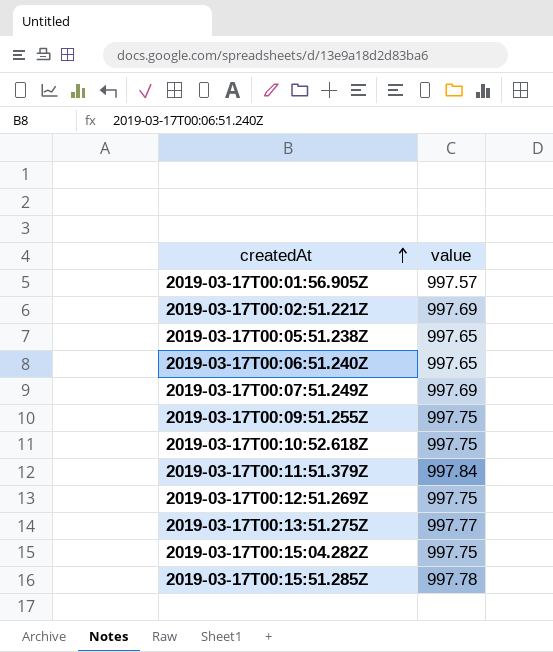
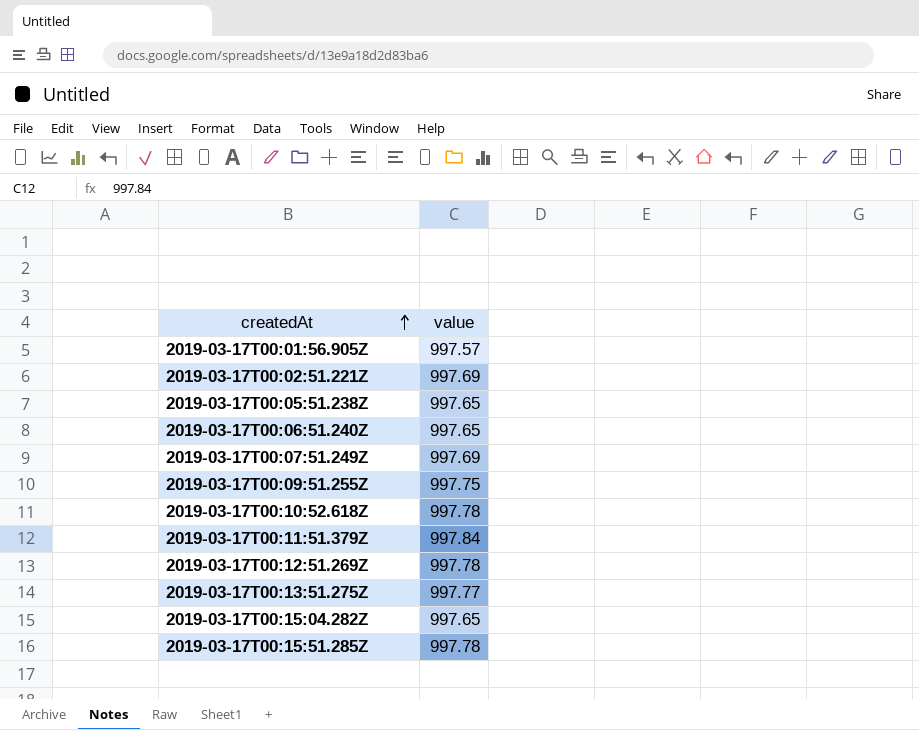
2019-03-17T00:10:52.618Z | value: 997.75 -> 997.78
2019-03-17T00:12:51.269Z | value: 997.75 -> 997.78
2019-03-17T00:15:04.282Z | value: 997.75 -> 997.65

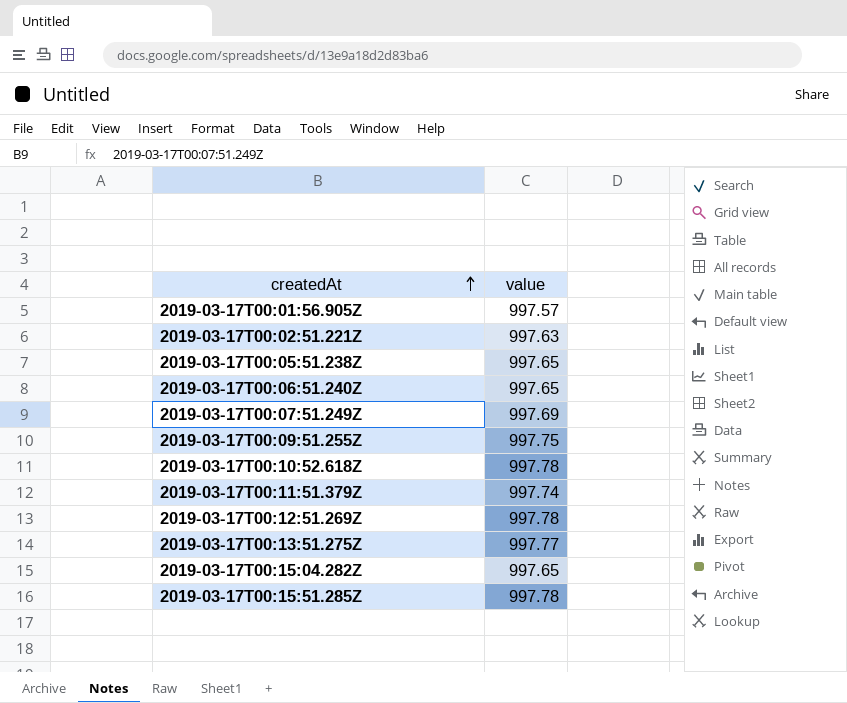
2019-03-17T00:02:51.221Z | value: 997.69 -> 997.63
2019-03-17T00:11:51.379Z | value: 997.84 -> 997.74

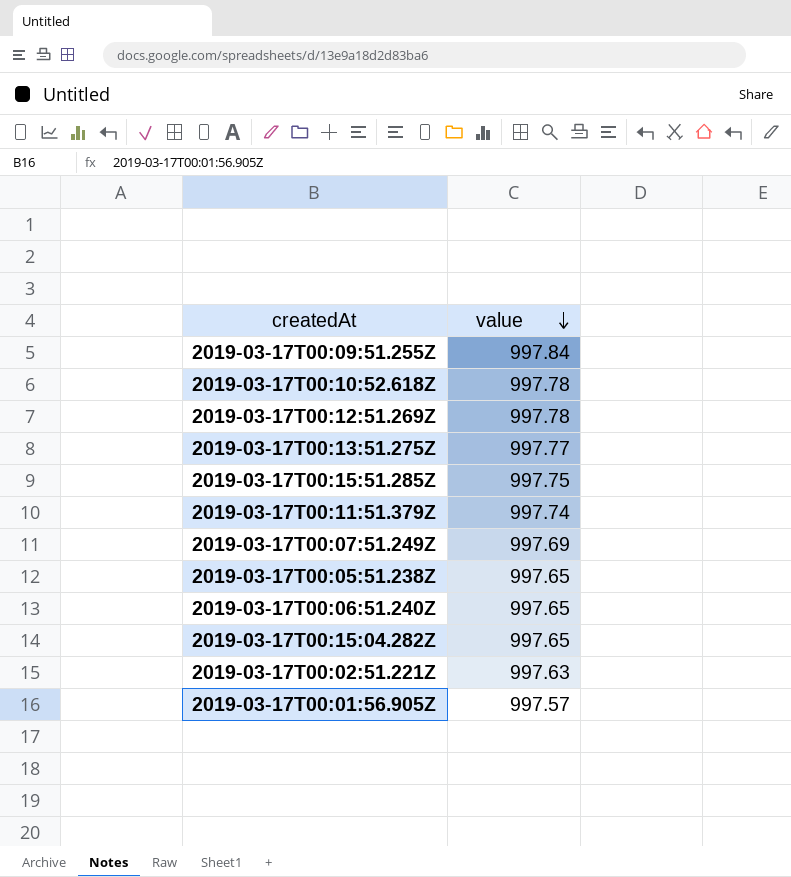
row order: createdAt ascending -> value descending
2019-03-17T00:09:51.255Z | value: 997.75 -> 997.84
2019-03-17T00:15:51.285Z | value: 997.78 -> 997.75

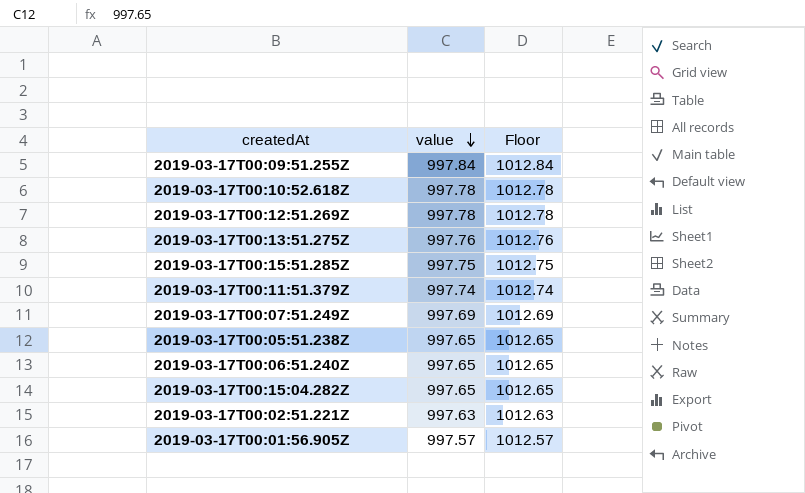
column Floor | formula: none -> [value] + 15
2019-03-17T00:13:51.275Z | value: 997.77 -> 997.76

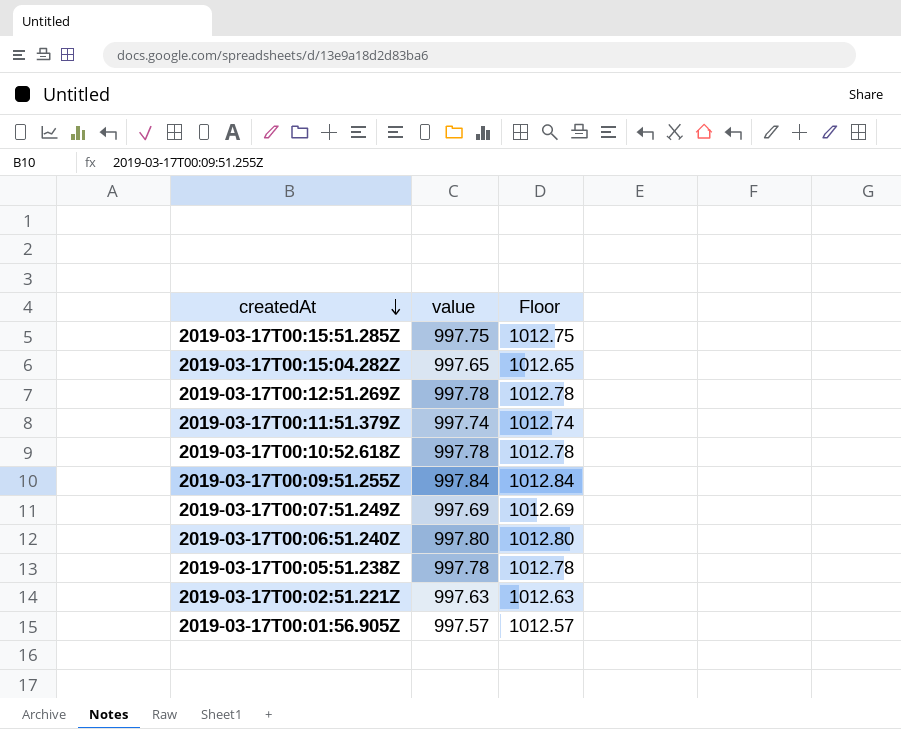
row order: value descending -> createdAt descending
row 2019-03-17T00:13:51.275Z: 997.76 | 1012.76 -> none
2019-03-17T00:06:51.240Z | value: 997.65 -> 997.80
2019-03-17T00:06:51.240Z | Floor: 1012.65 -> 1012.80
2019-03-17T00:05:51.238Z | value: 997.65 -> 997.78
2019-03-17T00:05:51.238Z | Floor: 1012.65 -> 1012.78

